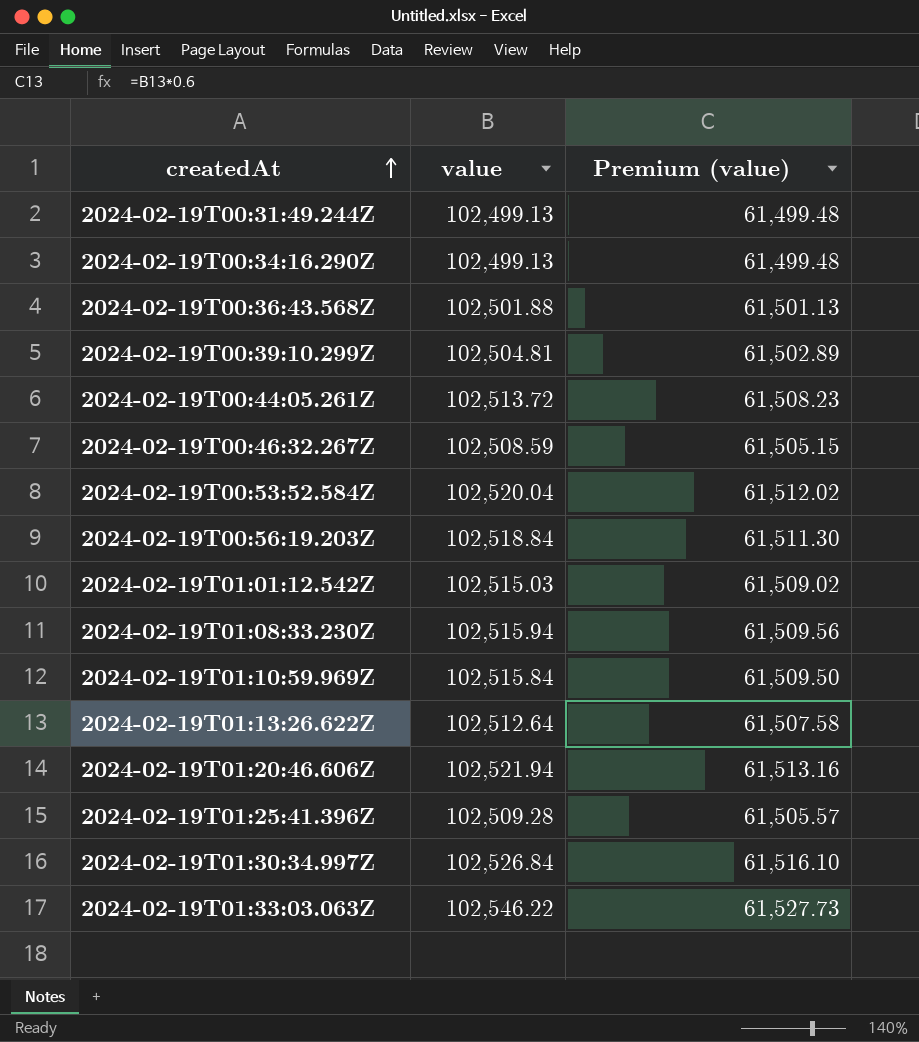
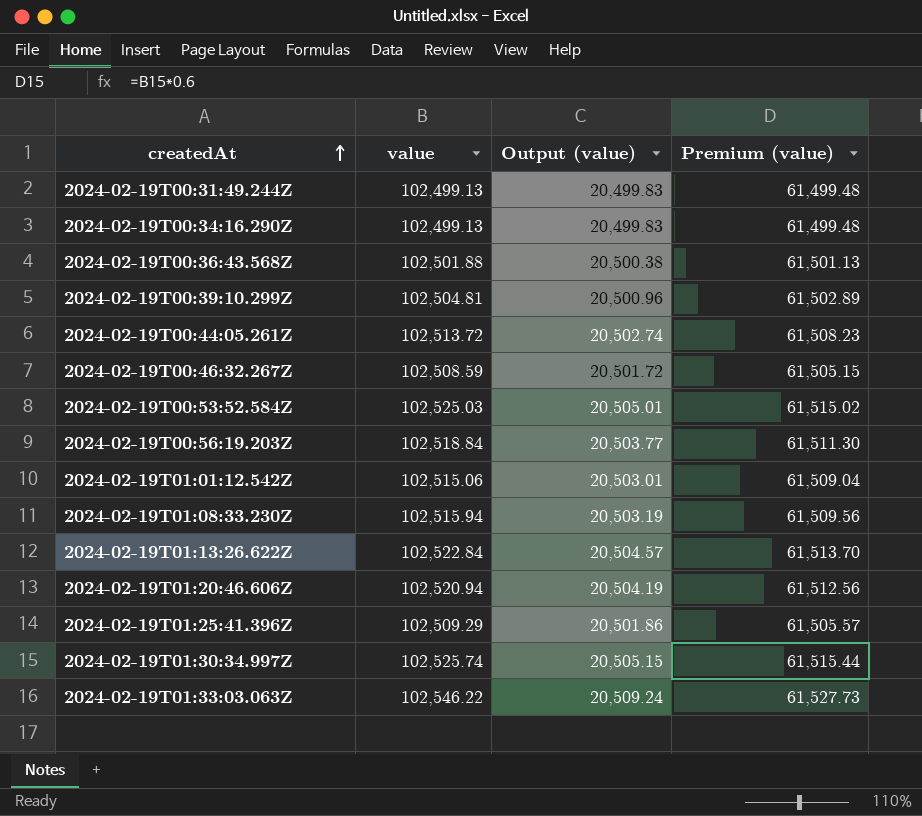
column Output (value) | formula: none -> [value] * 0.2
row 2024-02-19T01:10:59.969Z: 102,515.84 | 61,509.50 -> none
2024-02-19T00:53:52.584Z | value: 102,520.04 -> 102,525.03
2024-02-19T00:53:52.584Z | Premium (value): 61,512.02 -> 61,515.02
2024-02-19T01:01:12.542Z | value: 102,515.03 -> 102,515.06
2024-02-19T01:01:12.542Z | Premium (value): 61,509.02 -> 61,509.04
2024-02-19T01:13:26.622Z | value: 102,512.64 -> 102,522.84
2024-02-19T01:13:26.622Z | Premium (value): 61,507.58 -> 61,513.70
2024-02-19T01:20:46.606Z | value: 102,521.94 -> 102,520.94
2024-02-19T01:20:46.606Z | Premium (value): 61,513.16 -> 61,512.56
2024-02-19T01:25:41.396Z | value: 102,509.28 -> 102,509.29
2024-02-19T01:30:34.997Z | value: 102,526.84 -> 102,525.74
2024-02-19T01:30:34.997Z | Premium (value): 61,516.10 -> 61,515.44

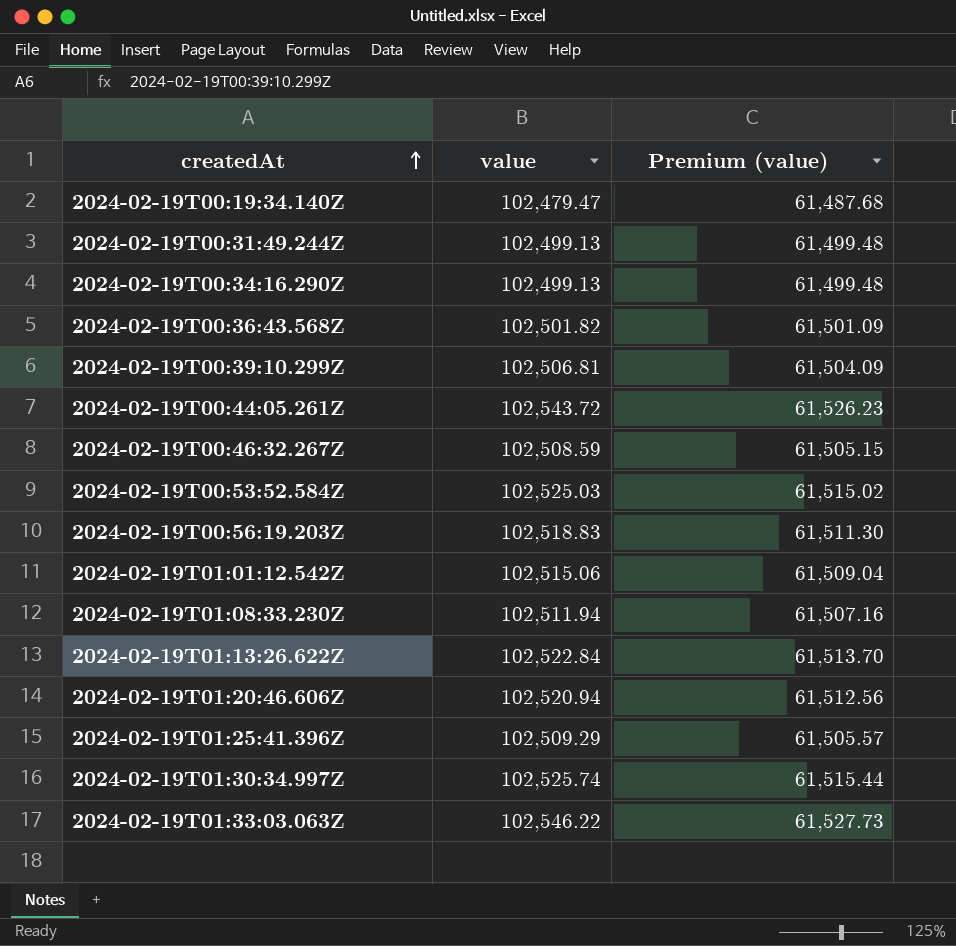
column Output (value) | formula: [value] * 0.2 -> none
row 2024-02-19T00:19:34.140Z: none -> 102,479.47 | 61,487.68
2024-02-19T00:36:43.568Z | value: 102,501.88 -> 102,501.82
2024-02-19T00:36:43.568Z | Premium (value): 61,501.13 -> 61,501.09
2024-02-19T00:39:10.299Z | value: 102,504.81 -> 102,506.81
2024-02-19T00:39:10.299Z | Premium (value): 61,502.89 -> 61,504.09
2024-02-19T00:44:05.261Z | value: 102,513.72 -> 102,543.72
2024-02-19T00:44:05.261Z | Premium (value): 61,508.23 -> 61,526.23
2024-02-19T00:56:19.203Z | value: 102,518.84 -> 102,518.83
2024-02-19T01:08:33.230Z | value: 102,515.94 -> 102,511.94
2024-02-19T01:08:33.230Z | Premium (value): 61,509.56 -> 61,507.16

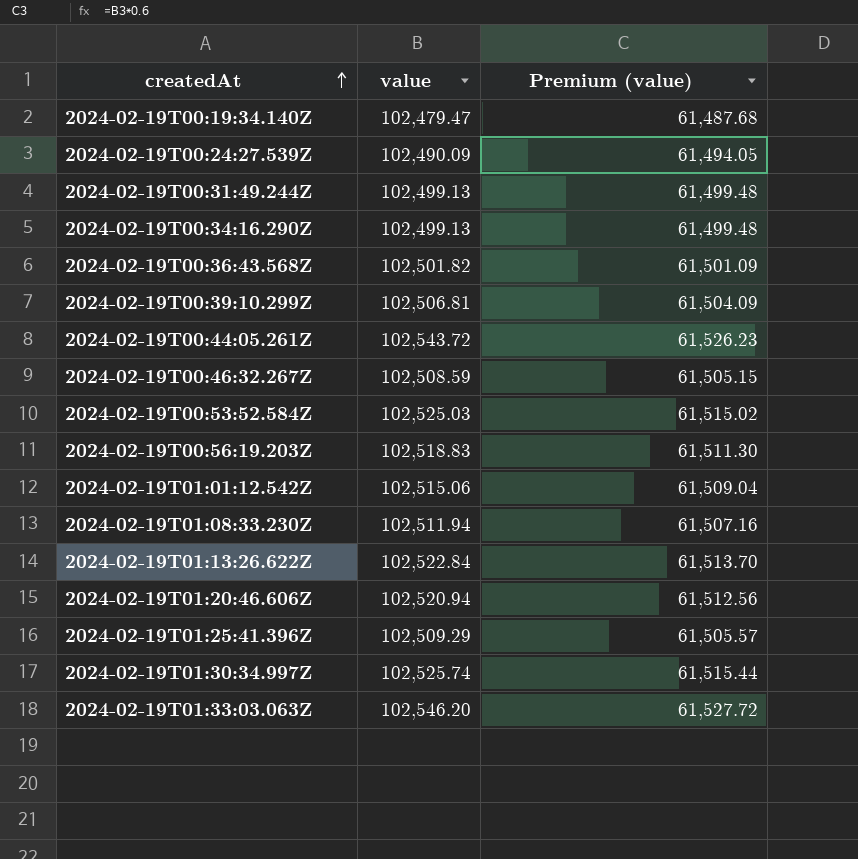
row 2024-02-19T00:24:27.539Z: none -> 102,490.09 | 61,494.05
2024-02-19T01:33:03.063Z | value: 102,546.22 -> 102,546.20
2024-02-19T01:33:03.063Z | Premium (value): 61,527.73 -> 61,527.72

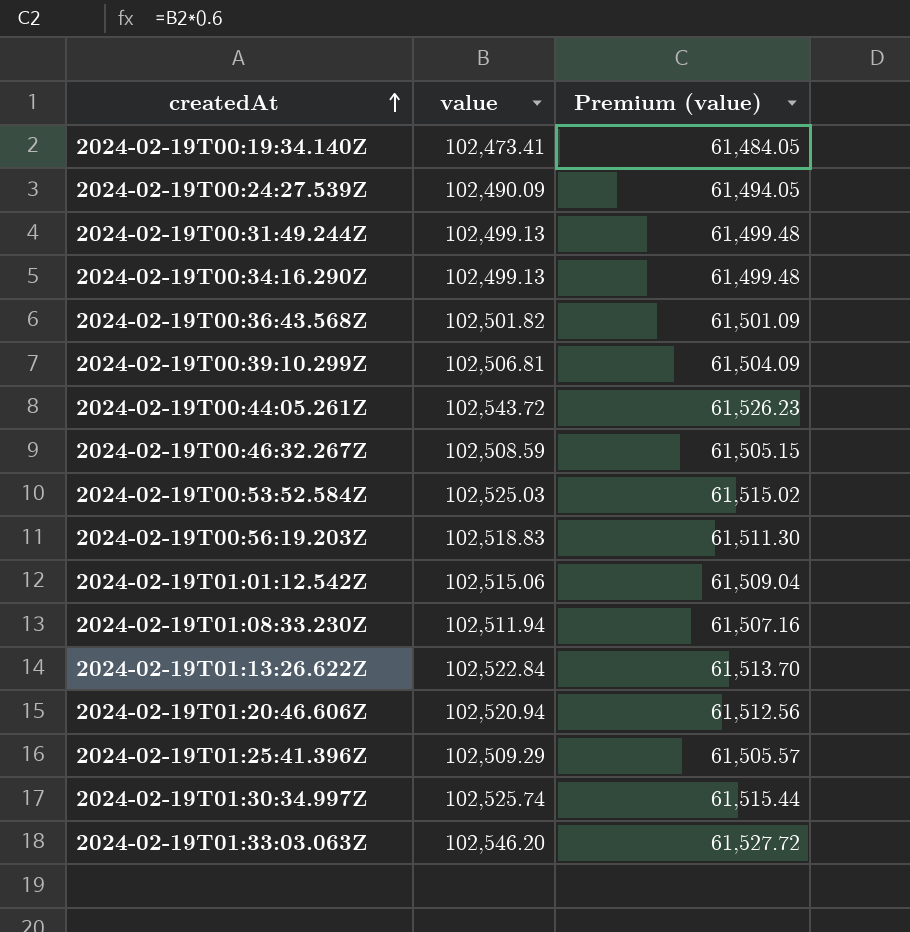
2024-02-19T00:19:34.140Z | value: 102,479.47 -> 102,473.41
2024-02-19T00:19:34.140Z | Premium (value): 61,487.68 -> 61,484.05

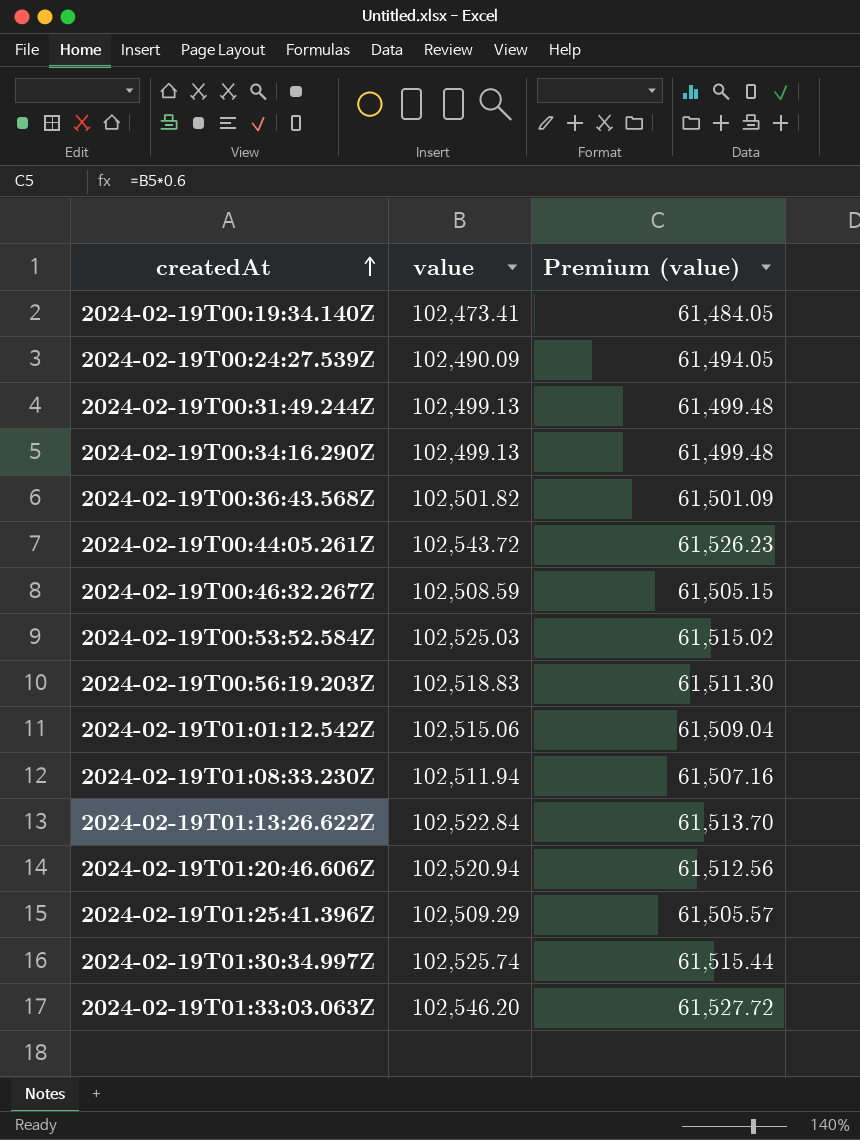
row 2024-02-19T00:39:10.299Z: 102,506.81 | 61,504.09 -> none

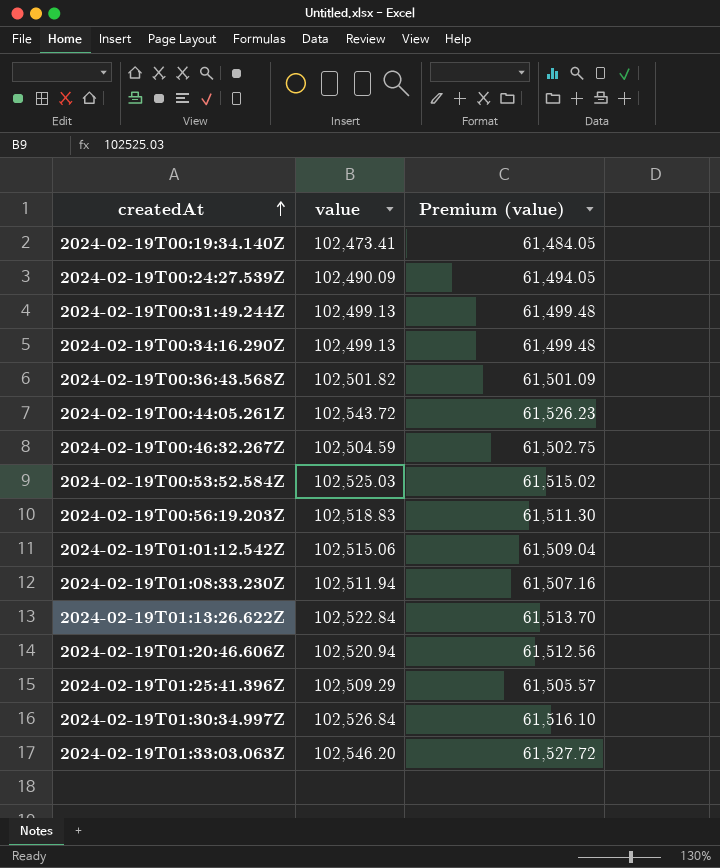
2024-02-19T00:46:32.267Z | value: 102,508.59 -> 102,504.59
2024-02-19T00:46:32.267Z | Premium (value): 61,505.15 -> 61,502.75
2024-02-19T01:30:34.997Z | value: 102,525.74 -> 102,526.84
2024-02-19T01:30:34.997Z | Premium (value): 61,515.44 -> 61,516.10

